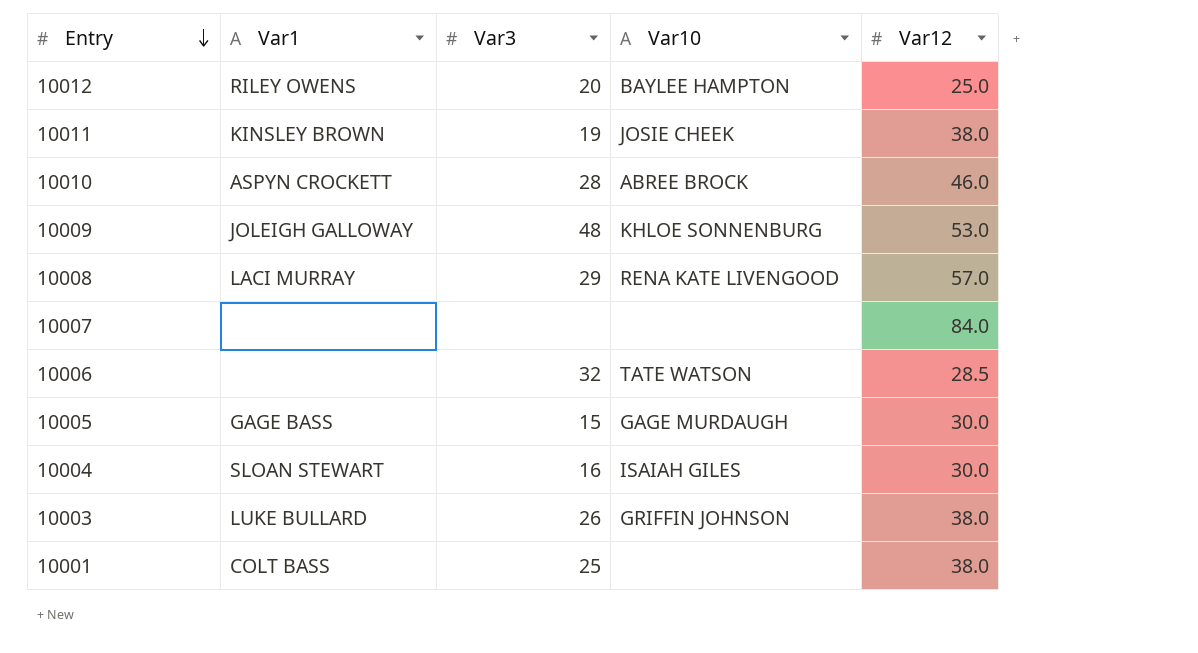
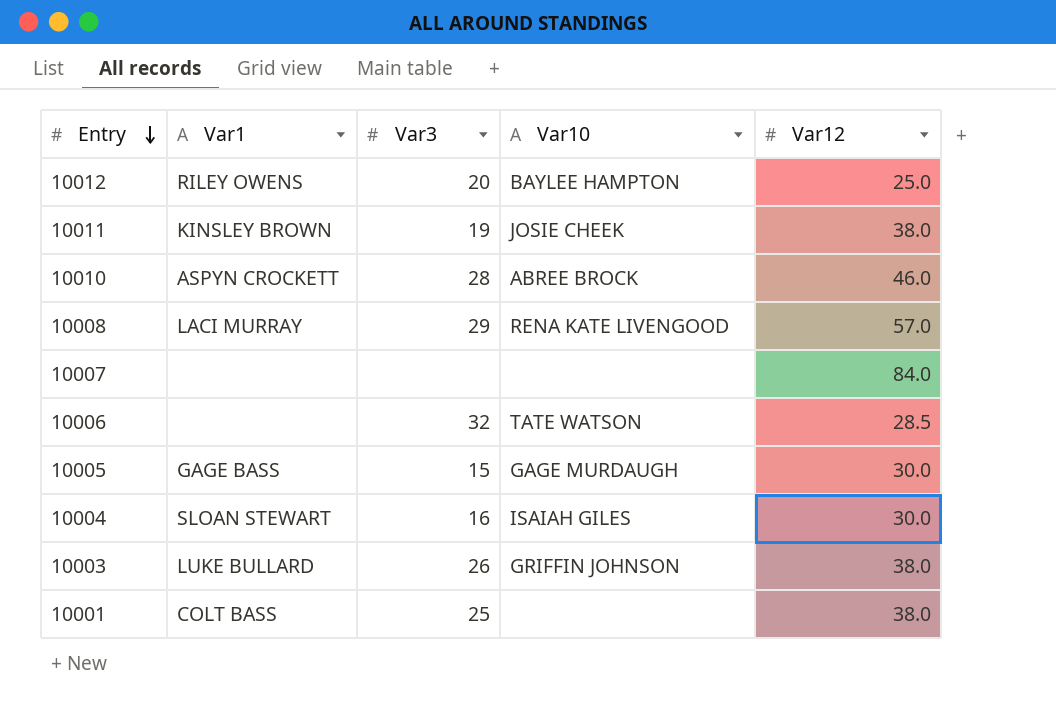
row 10009: JOLEIGH GALLOWAY | 48 | KHLOE SONNENBURG | 53.0 -> none

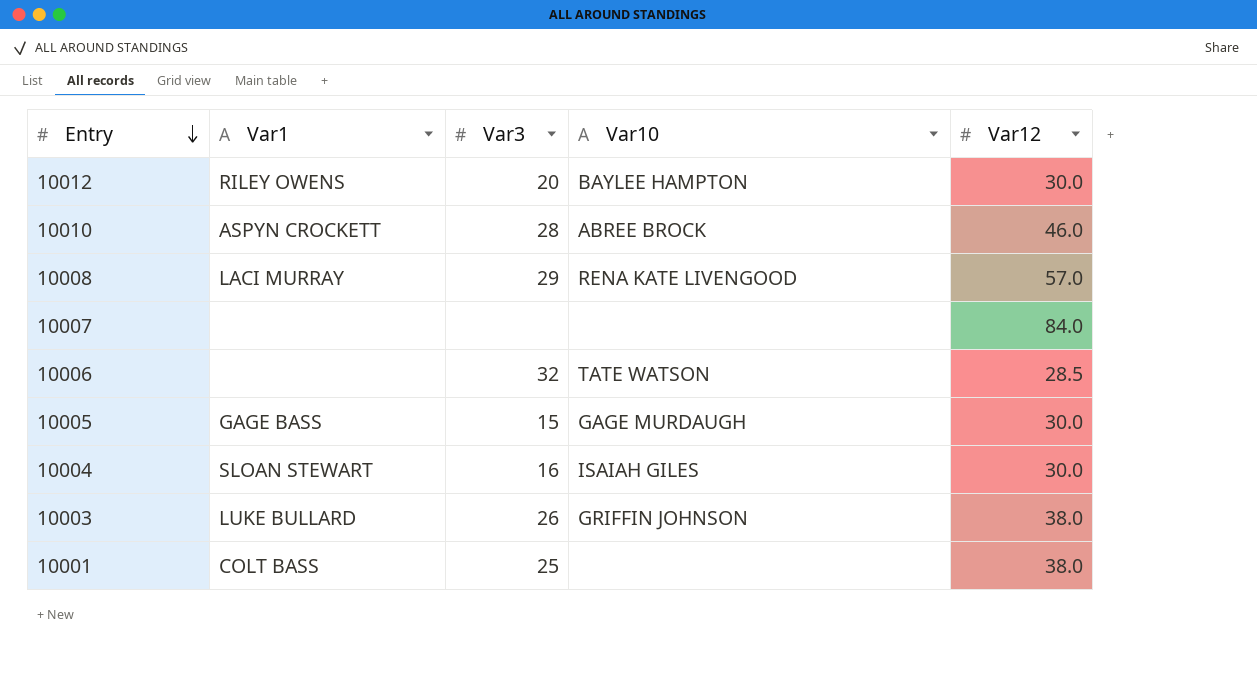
row 10011: KINSLEY BROWN | 19 | JOSIE CHEEK | 38.0 -> none
10012 | Var12: 25.0 -> 30.0

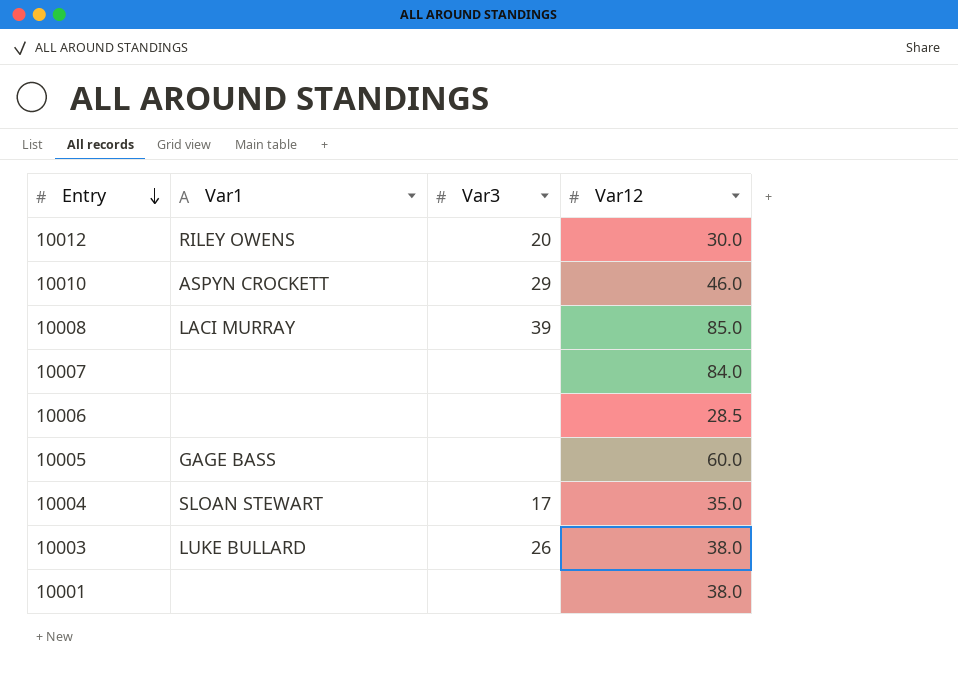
column Var10 | position: 4 -> none
10010 | Var3: 28 -> 29
10008 | Var3: 29 -> 39
10008 | Var12: 57.0 -> 85.0
10006 | Var3: 32 -> none
10005 | Var3: 15 -> none
10005 | Var12: 30.0 -> 60.0
10004 | Var3: 16 -> 17
10004 | Var12: 30.0 -> 35.0
10001 | Var1: COLT BASS -> none
10001 | Var3: 25 -> none

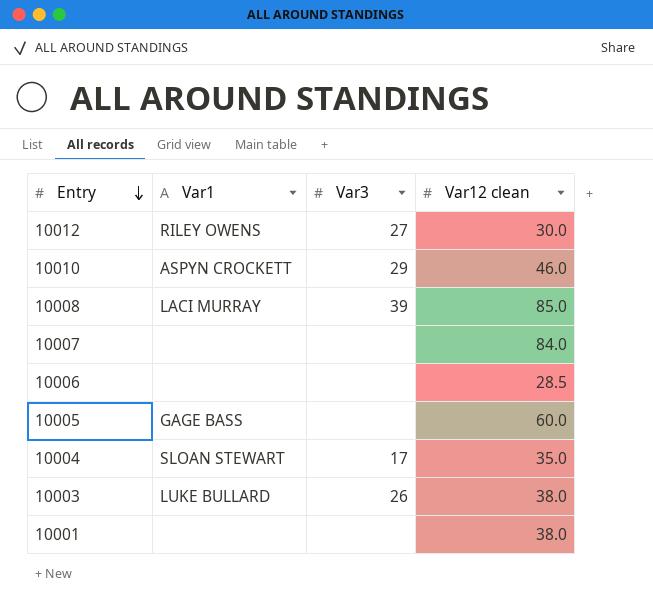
column name: Var12 -> Var12 clean
10012 | Var3: 20 -> 27

